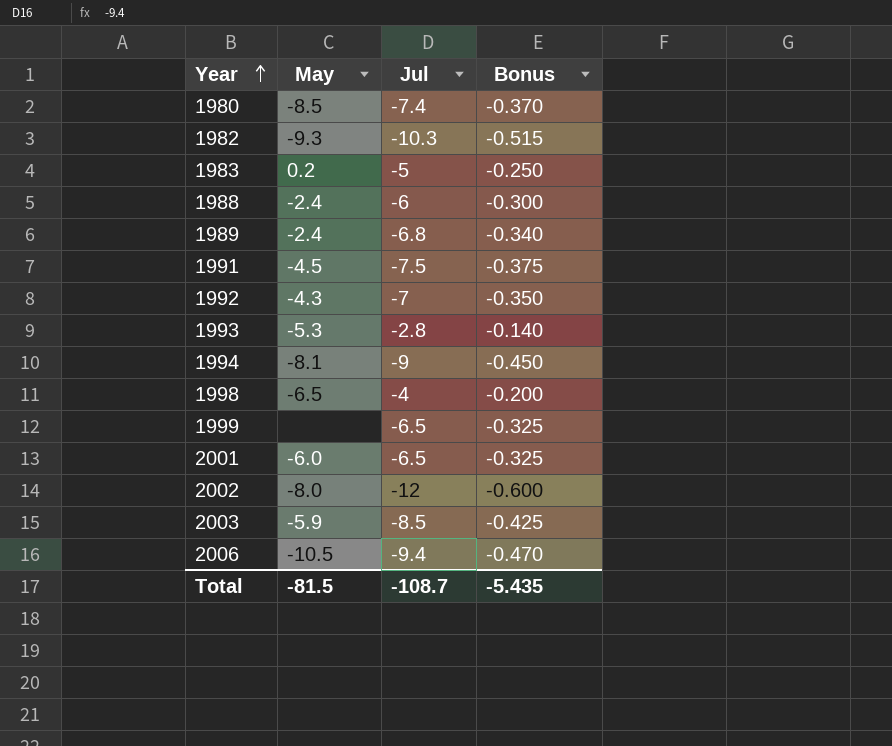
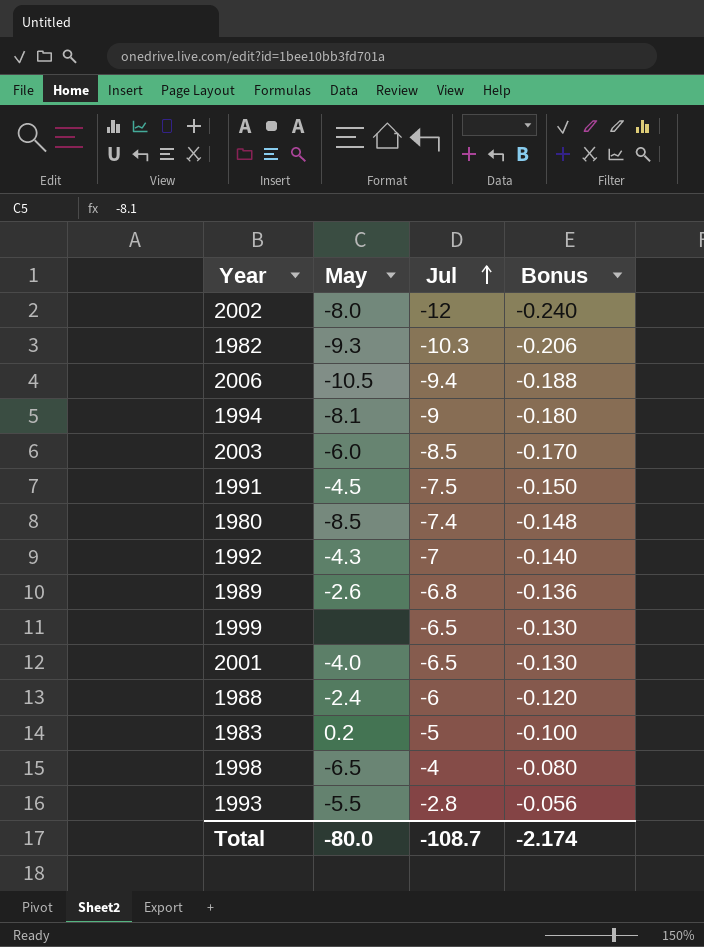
row order: Year ascending -> Jul ascending
column Bonus | formula: [Jul] * 0.05 -> [Jul] * 0.02
2003 | May: -5.9 -> -6.0
1989 | May: -2.4 -> -2.6
2001 | May: -6.0 -> -4.0
1993 | May: -5.3 -> -5.5
Total | May: -81.5 -> -80.0
Total | Bonus: -5.435 -> -2.174

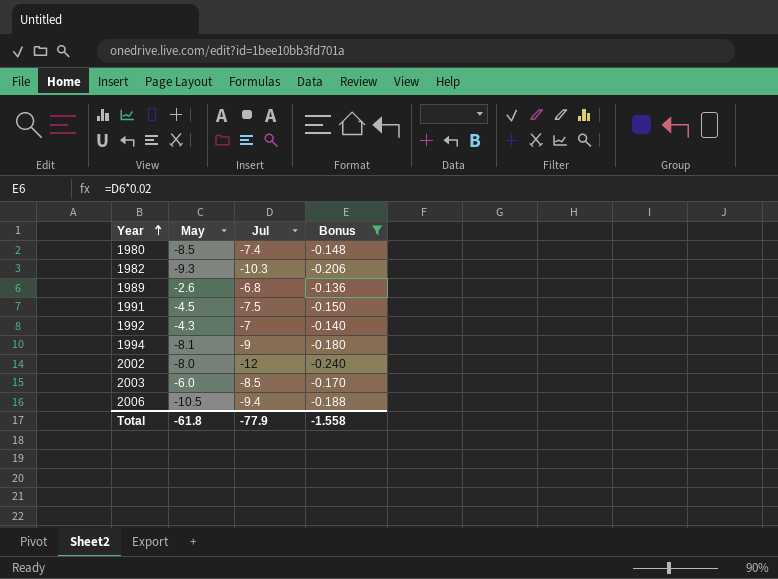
filter: none -> Bonus <= -0.136
row order: Jul ascending -> Year ascending
Total | May: -80.0 -> -61.8
Total | Jul: -108.7 -> -77.9
Total | Bonus: -2.174 -> -1.558

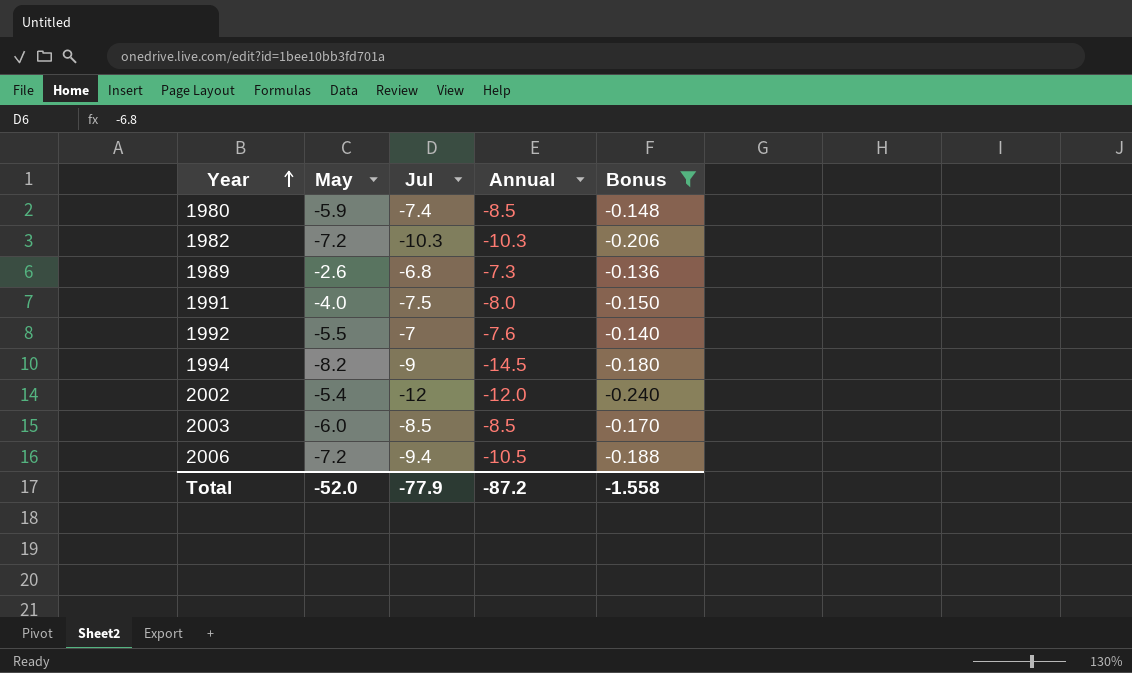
column Annual | position: none -> 4
1980 | May: -8.5 -> -5.9
1982 | May: -9.3 -> -7.2
1991 | May: -4.5 -> -4.0
1992 | May: -4.3 -> -5.5
1994 | May: -8.1 -> -8.2
2002 | May: -8.0 -> -5.4
2006 | May: -10.5 -> -7.2
Total | May: -61.8 -> -52.0

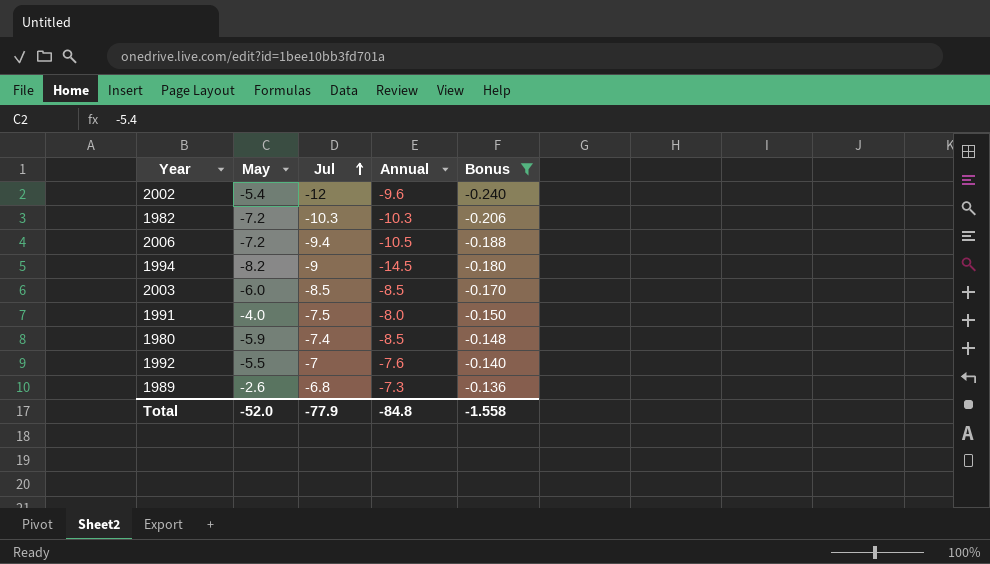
row order: Year ascending -> Jul ascending
2002 | Annual: -12.0 -> -9.6
Total | Annual: -87.2 -> -84.8

